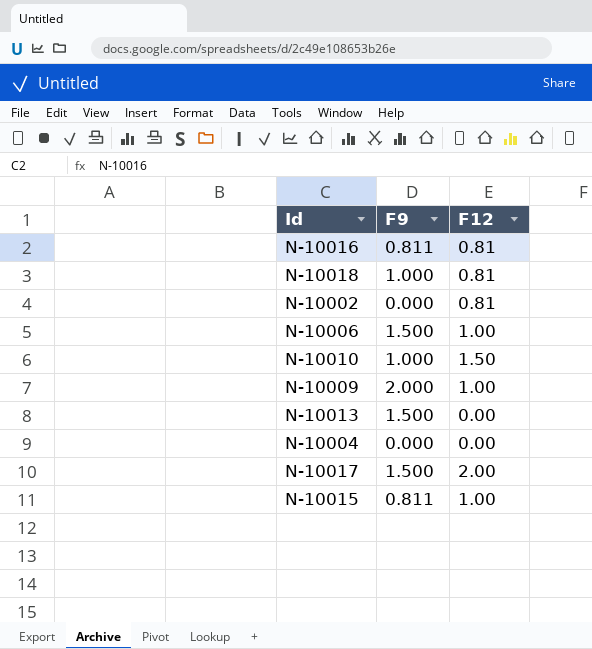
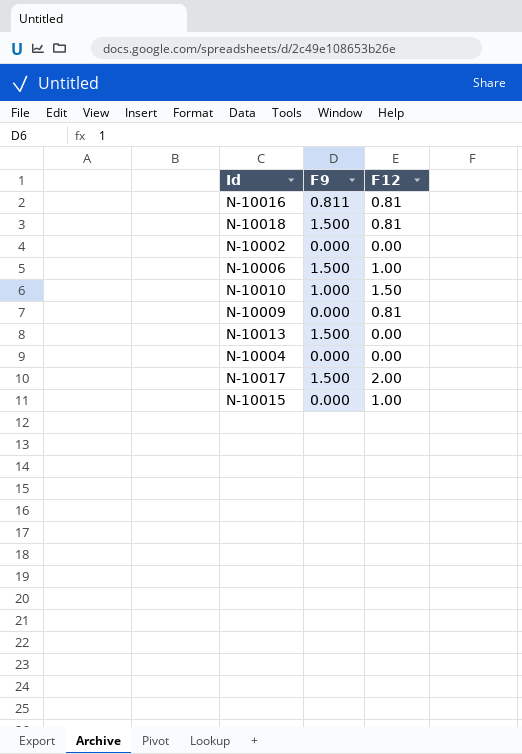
N-10018 | F9: 1.000 -> 1.500
N-10002 | F12: 0.81 -> 0.00
N-10009 | F9: 2.000 -> 0.000
N-10009 | F12: 1.00 -> 0.81
N-10015 | F9: 0.811 -> 0.000

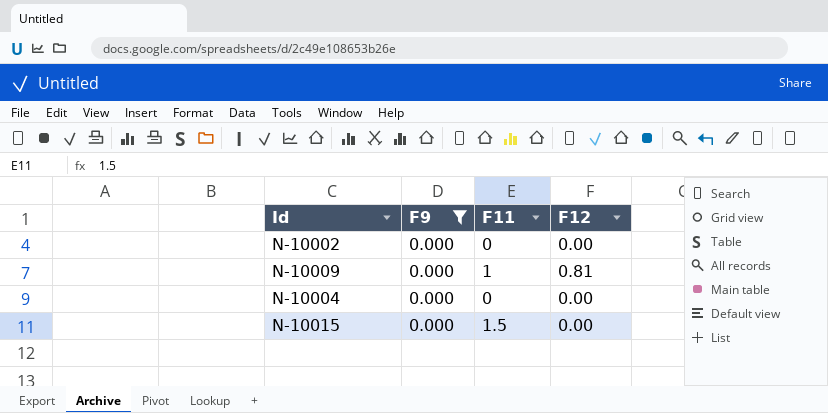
filter: none -> F9 = 0.000
column F11 | position: none -> 3
N-10015 | F12: 1.00 -> 0.00

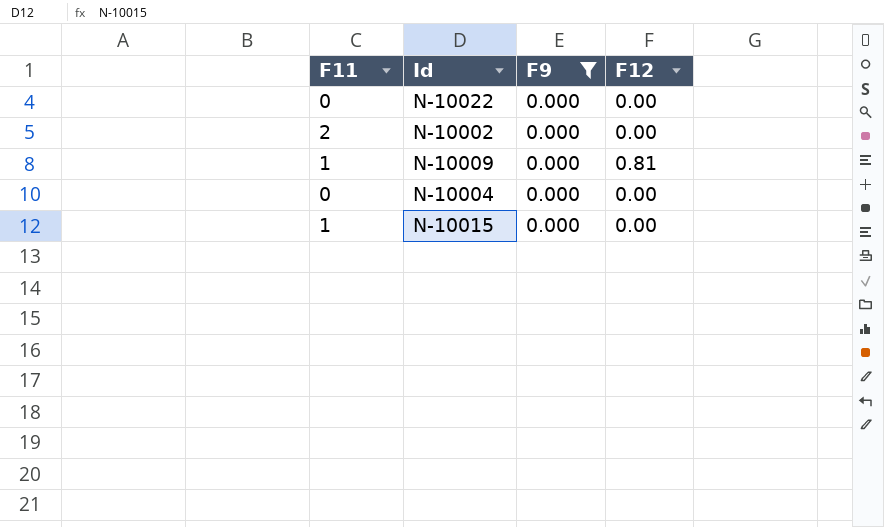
column F11 | position: 3 -> 1
row N-10022: none -> 0 | 0.000 | 0.00
N-10002 | F11: 0 -> 2
N-10015 | F11: 1.5 -> 1

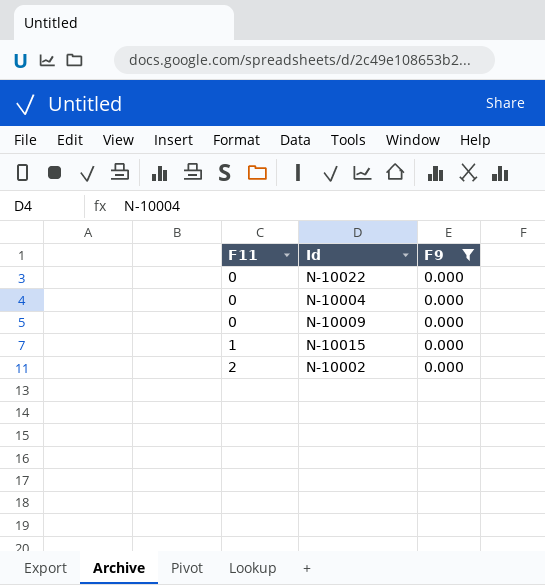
row order: none -> F11 ascending
column F12 | position: 4 -> none
N-10009 | F11: 1 -> 0

